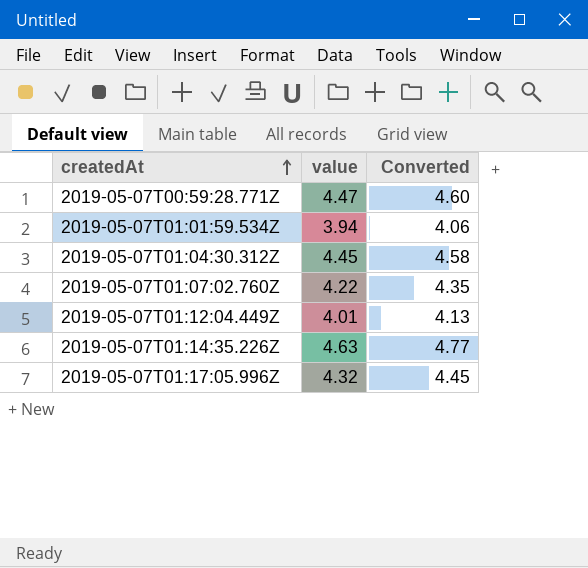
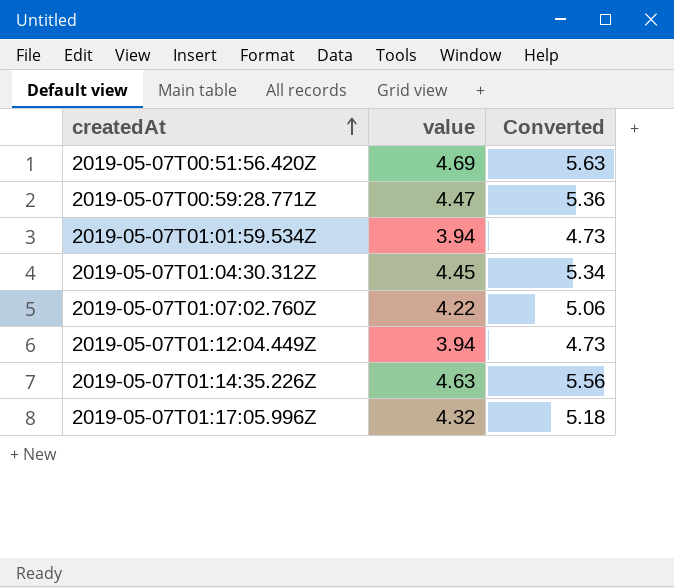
column Converted | formula: [value] * 1.03 -> [value] * 1.2
row 2019-05-07T00:51:56.420Z: none -> 4.69 | 5.63
2019-05-07T01:12:04.449Z | value: 4.01 -> 3.94

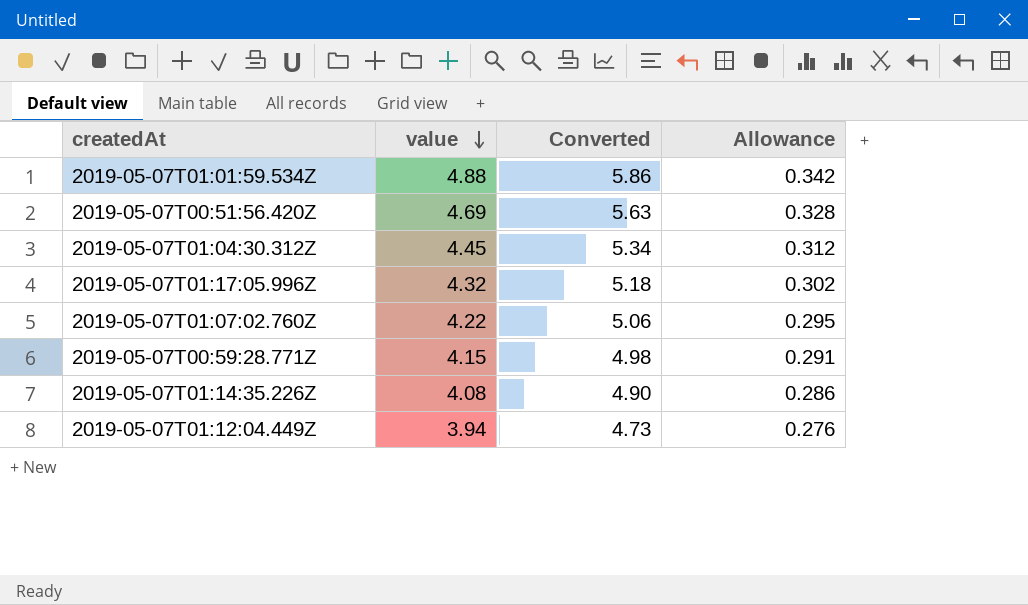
row order: createdAt ascending -> value descending
column Allowance | formula: none -> [value] * 0.07
2019-05-07T01:01:59.534Z | value: 3.94 -> 4.88
2019-05-07T01:01:59.534Z | Converted: 4.73 -> 5.86
2019-05-07T00:59:28.771Z | value: 4.47 -> 4.15
2019-05-07T00:59:28.771Z | Converted: 5.36 -> 4.98
2019-05-07T01:14:35.226Z | value: 4.63 -> 4.08
2019-05-07T01:14:35.226Z | Converted: 5.56 -> 4.90

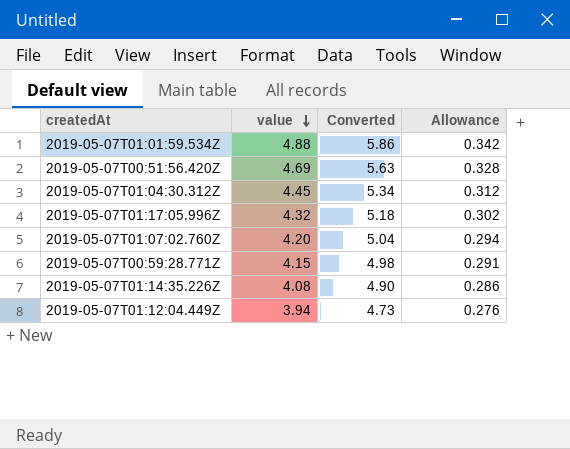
2019-05-07T01:07:02.760Z | value: 4.22 -> 4.20
2019-05-07T01:07:02.760Z | Converted: 5.06 -> 5.04
2019-05-07T01:07:02.760Z | Allowance: 0.295 -> 0.294

